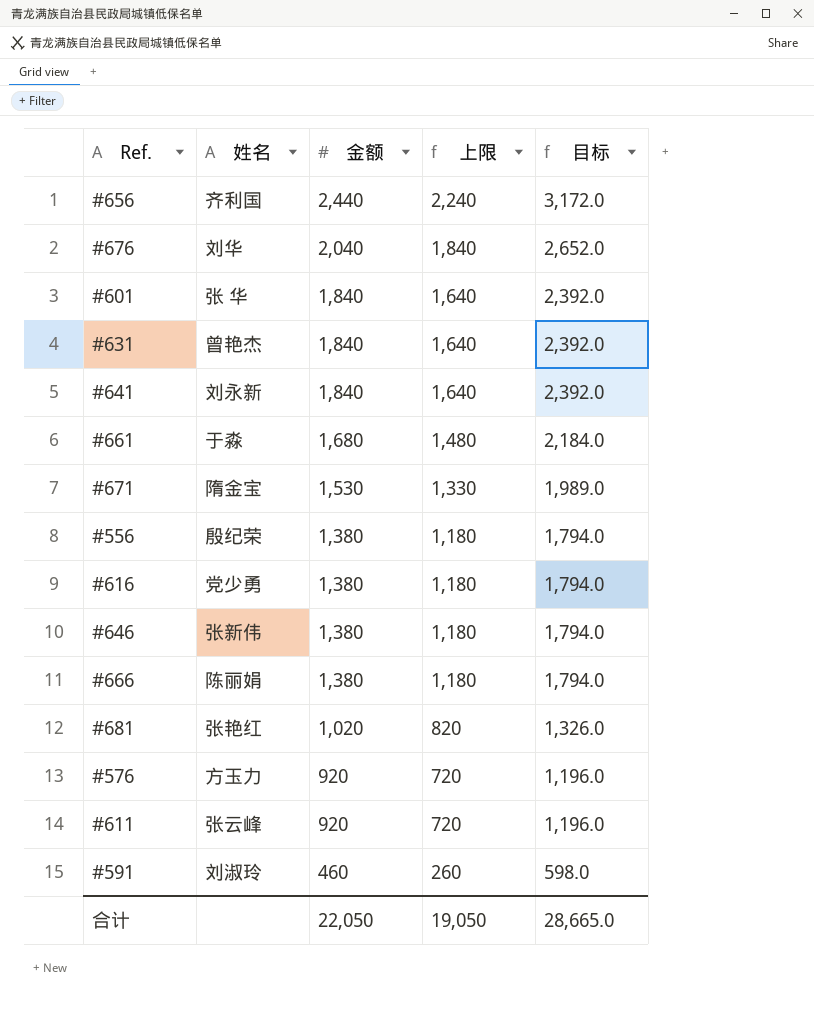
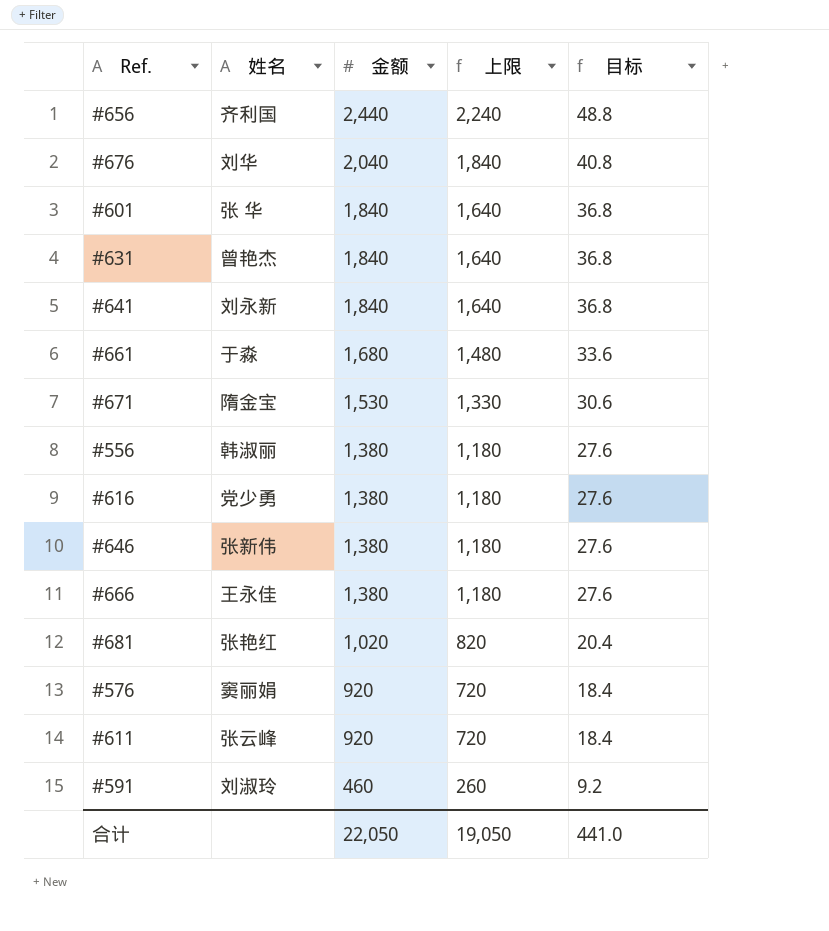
column 目标 | formula: [金额] * 1.3 -> [金额] * 0.02
#556 | 姓名: 殷纪荣 -> 韩淑丽
#666 | 姓名: 陈丽娟 -> 王永佳
#576 | 姓名: 方玉力 -> 窦丽娟
合计 | 目标: 28,665.0 -> 441.0

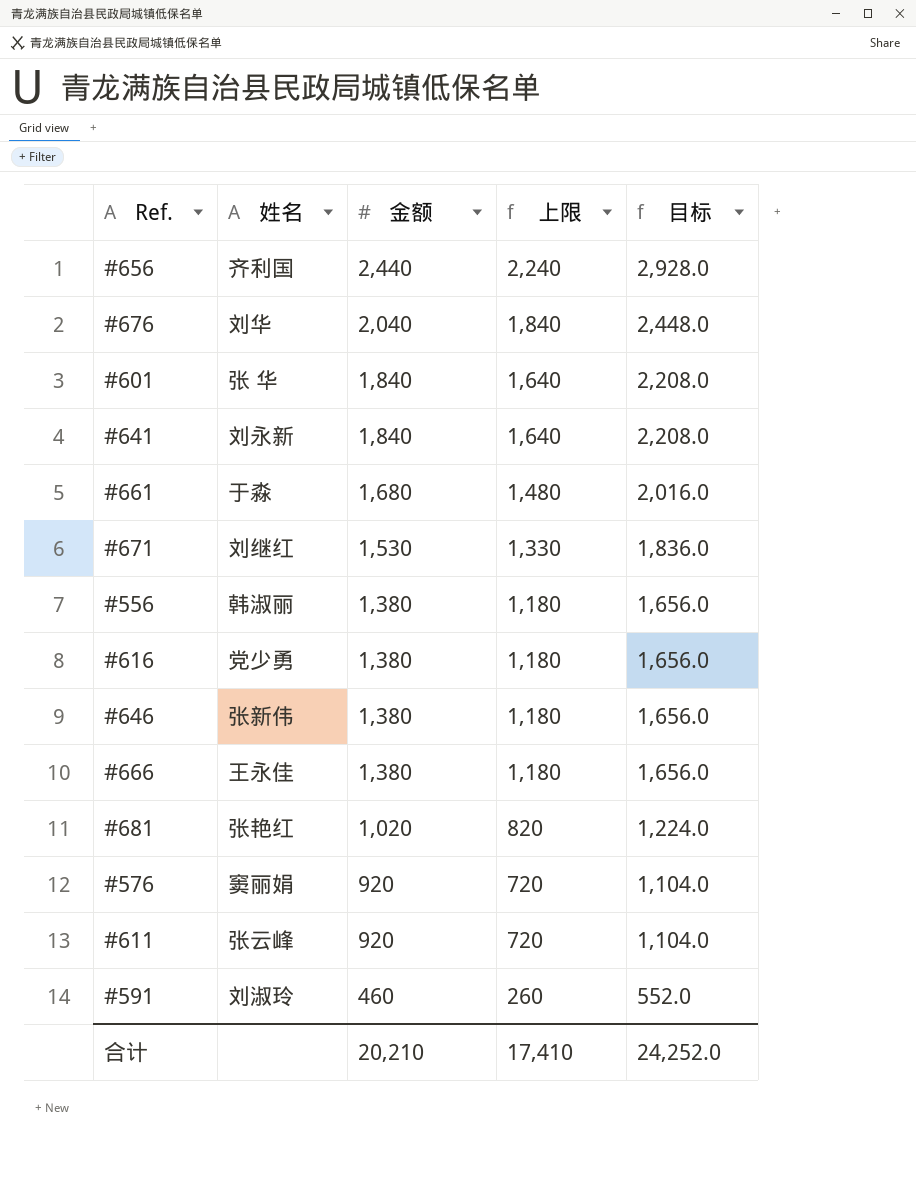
column 目标 | formula: [金额] * 0.02 -> [金额] * 1.2
row #631: 曾艳杰 | 1,840 | 1,640 | 36.8 -> none
#671 | 姓名: 隋金宝 -> 刘继红
合计 | 金额: 22,050 -> 20,210
合计 | 上限: 19,050 -> 17,410
合计 | 目标: 441.0 -> 24,252.0

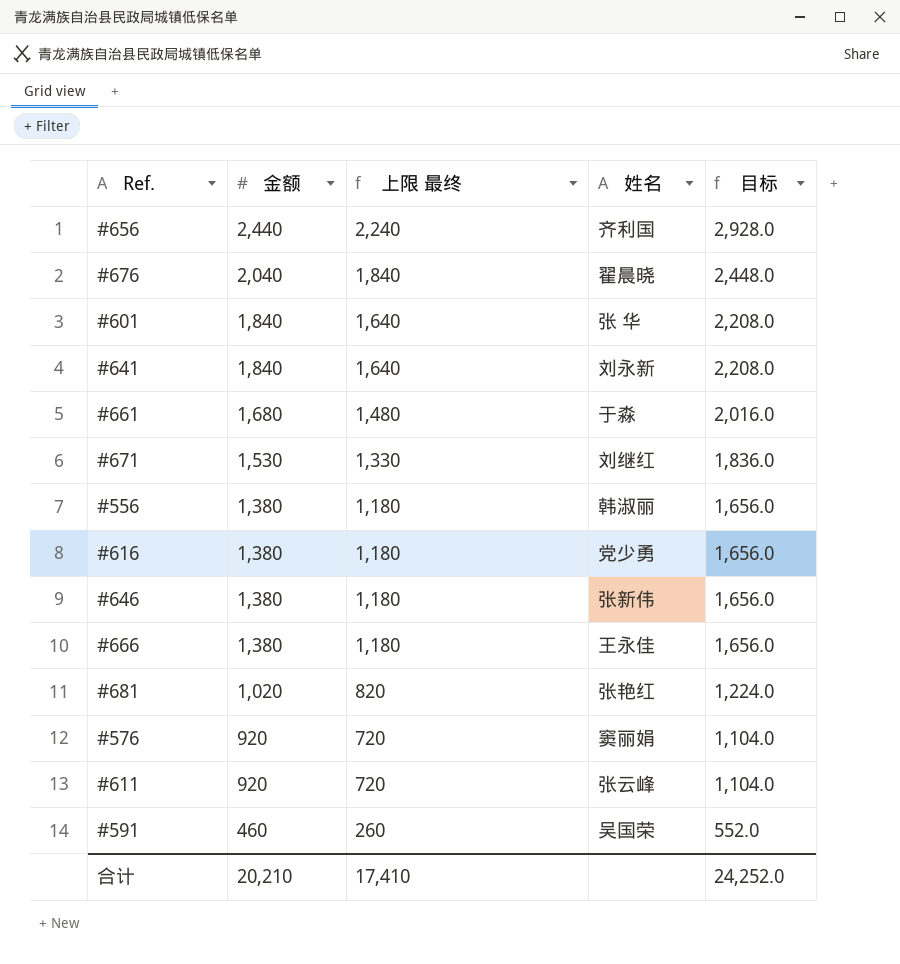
column name: 上限 -> 上限 最终
column 姓名 | position: 2 -> 4
#676 | 姓名: 刘华 -> 翟晨晓
#591 | 姓名: 刘淑玲 -> 吴国荣

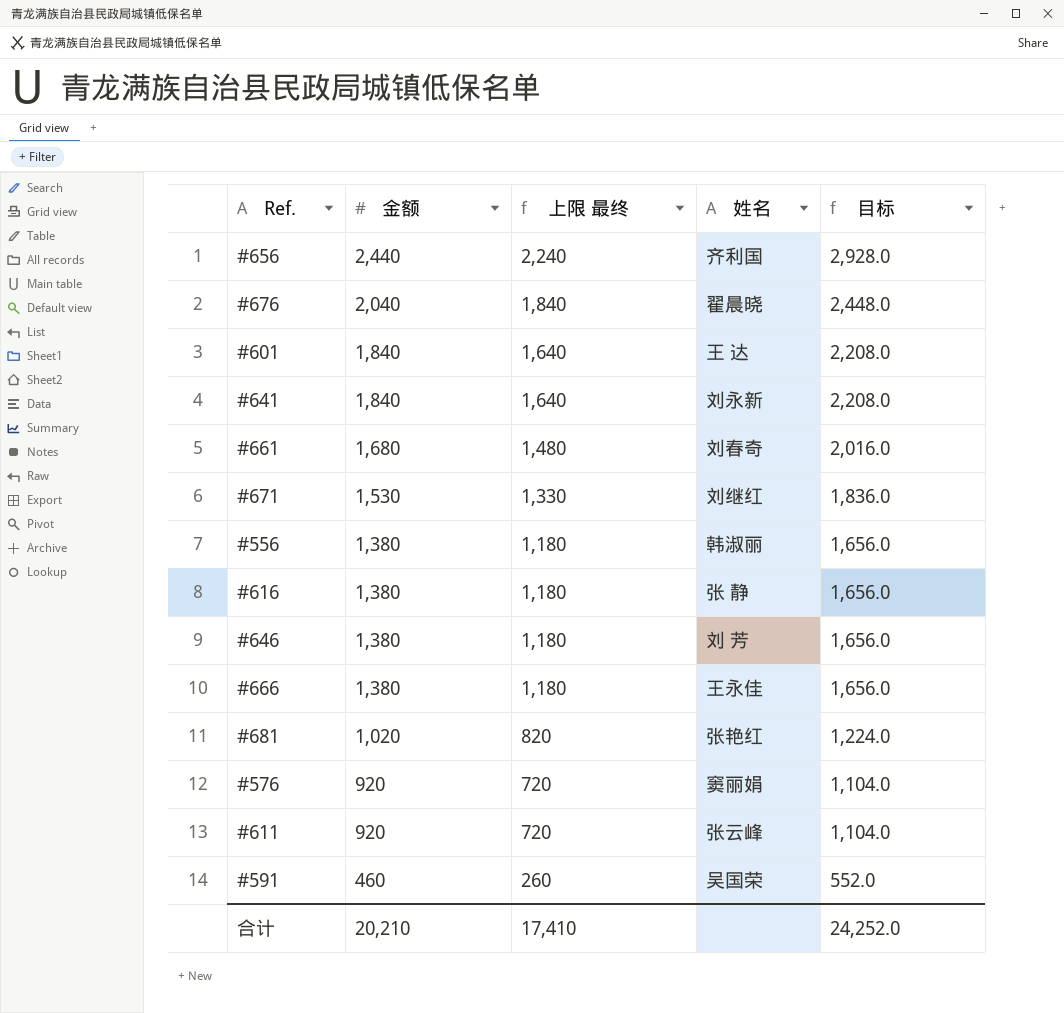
#601 | 姓名: 张 华 -> 王 达
#661 | 姓名: 于淼 -> 刘春奇
#616 | 姓名: 党少勇 -> 张 静
#646 | 姓名: 张新伟 -> 刘 芳

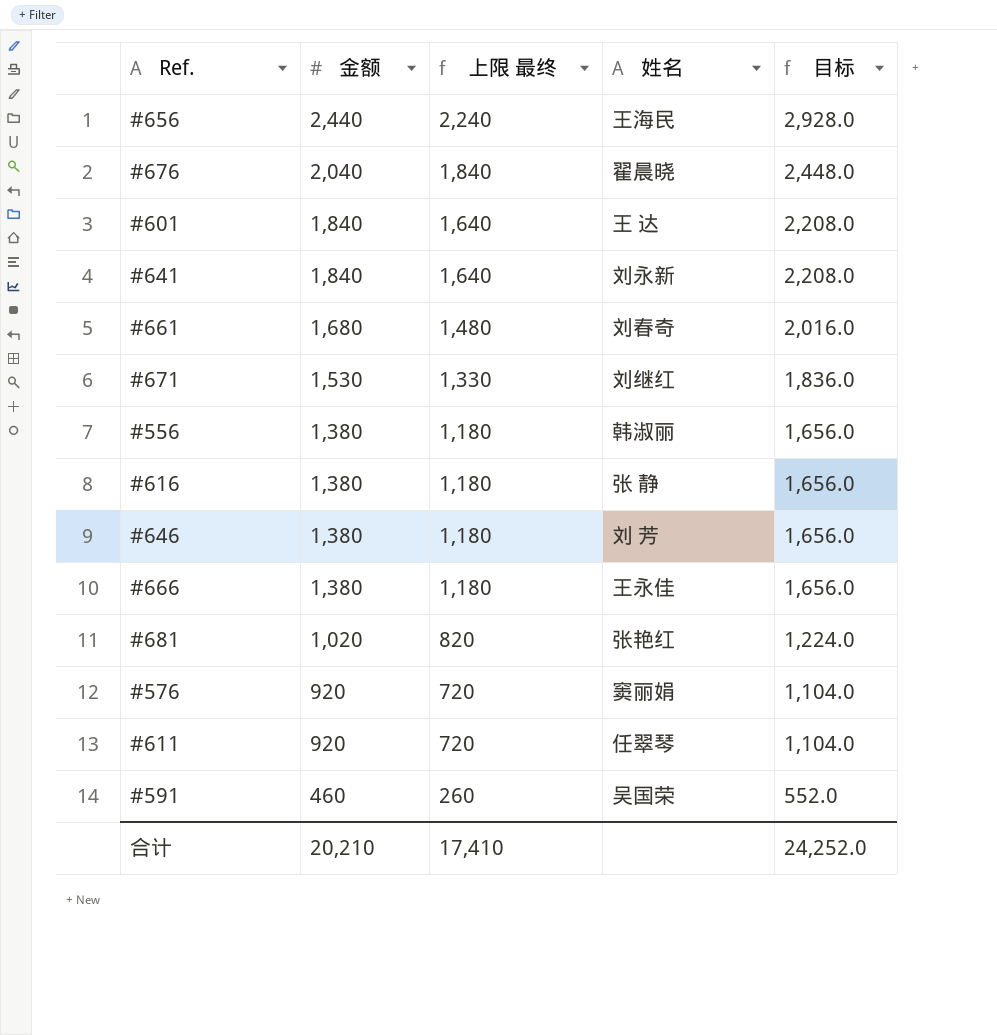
#656 | 姓名: 齐利国 -> 王海民
#611 | 姓名: 张云峰 -> 任翠琴

